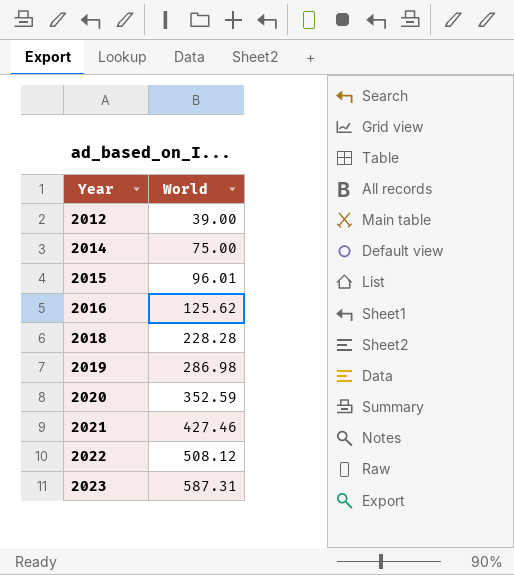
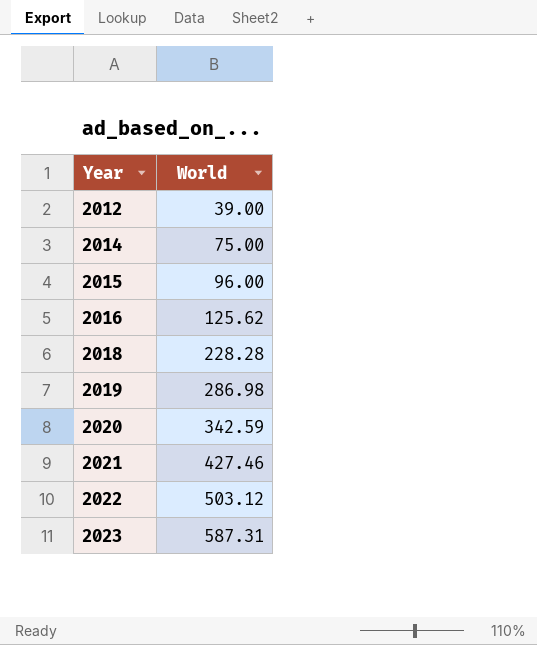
2015 | World: 96.01 -> 96.00
2020 | World: 352.59 -> 342.59
2022 | World: 508.12 -> 503.12

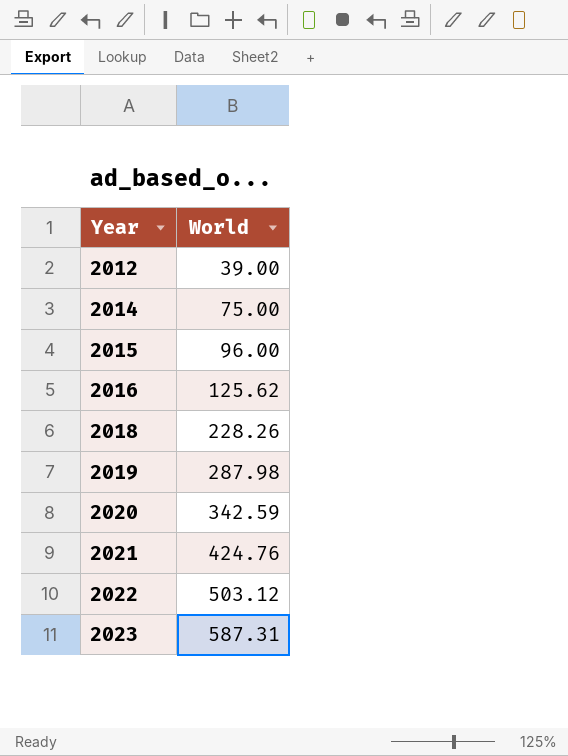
2018 | World: 228.28 -> 228.26
2019 | World: 286.98 -> 287.98
2021 | World: 427.46 -> 424.76

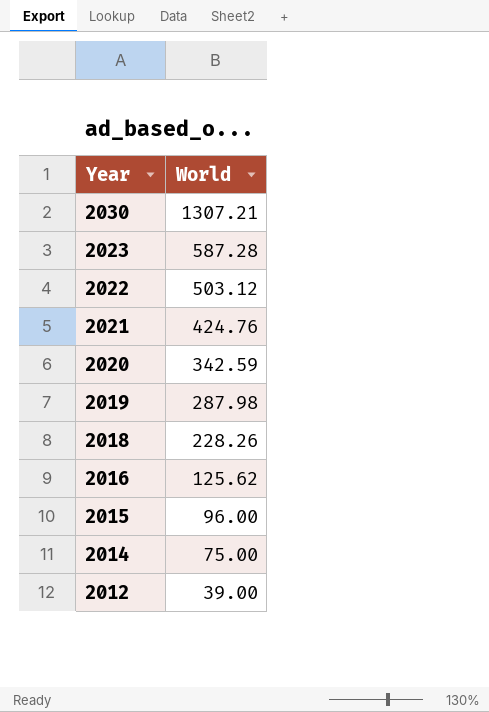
row order: Year ascending -> Year descending
row 2030: none -> 1307.21
2023 | World: 587.31 -> 587.28

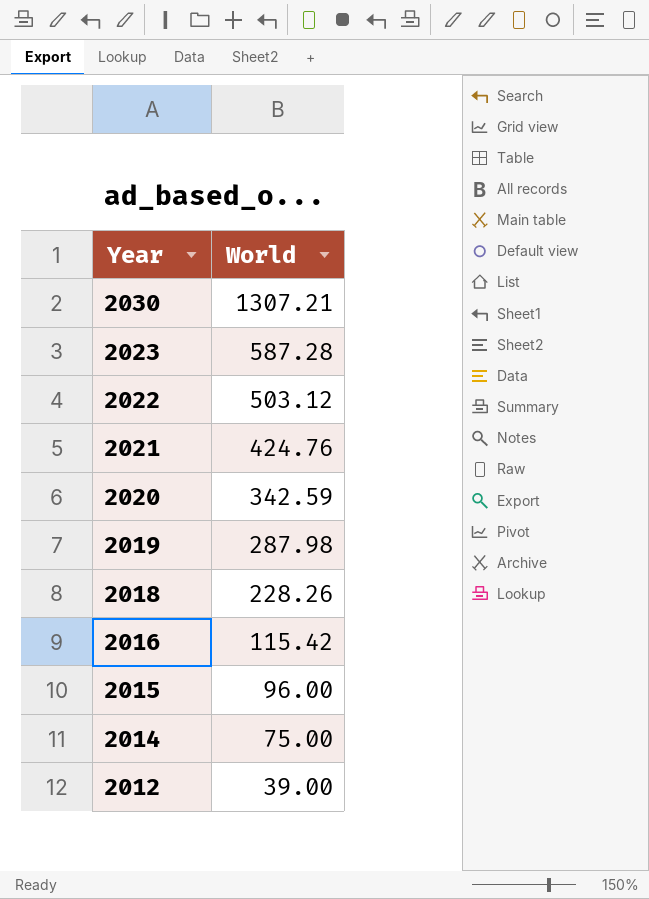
2016 | World: 125.62 -> 115.42

